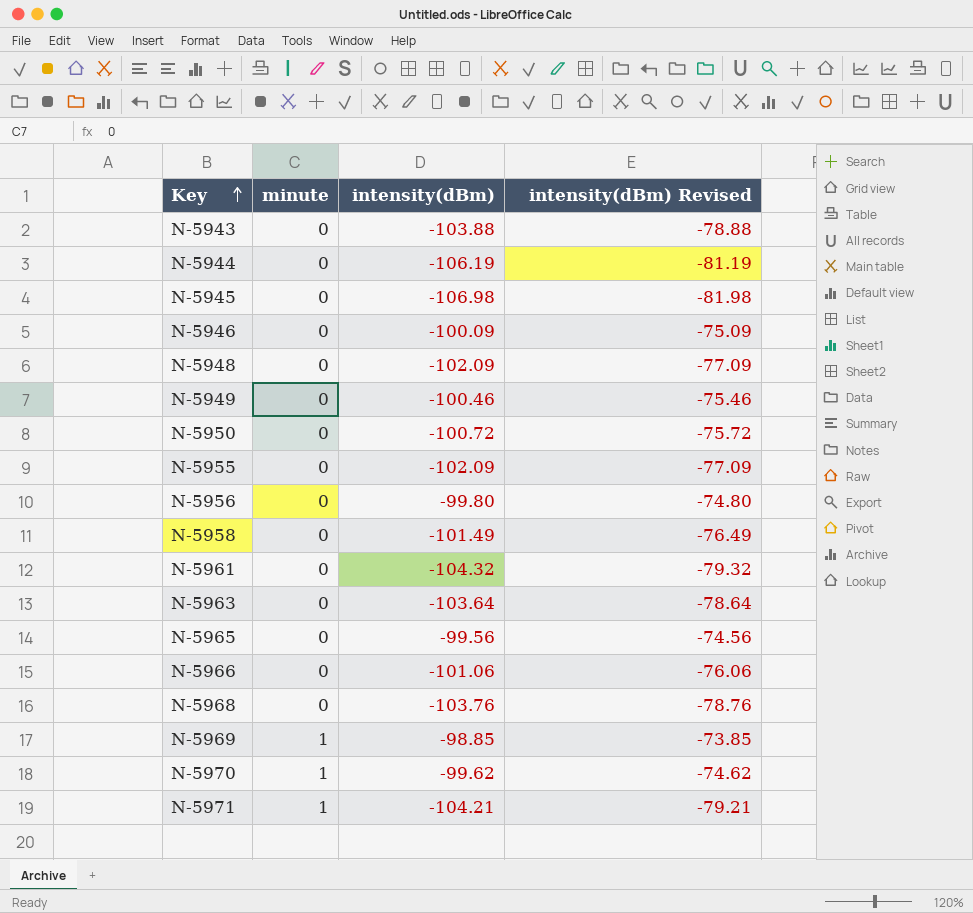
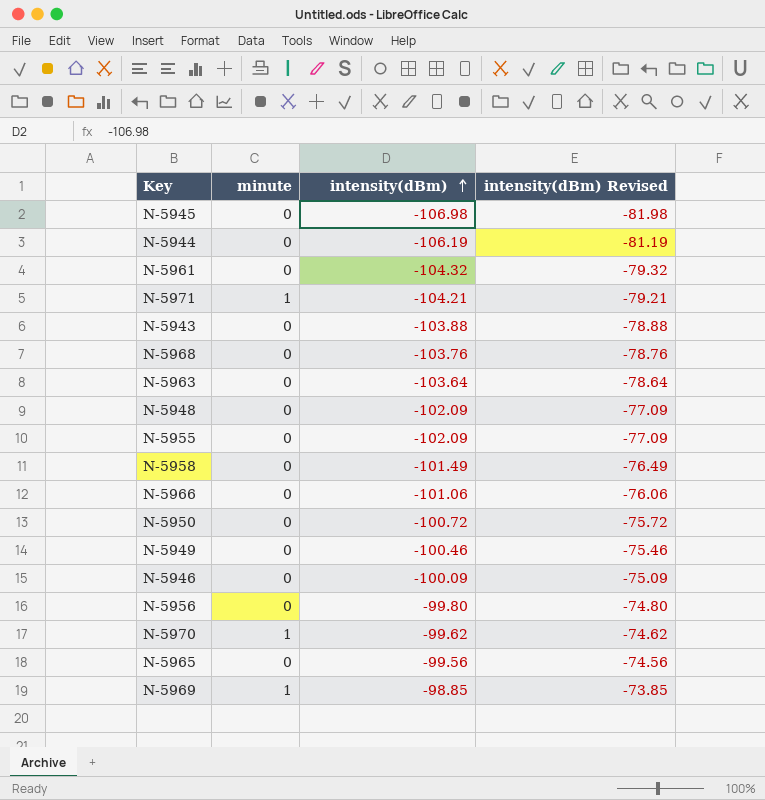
row order: Key ascending -> intensity(dBm) ascending

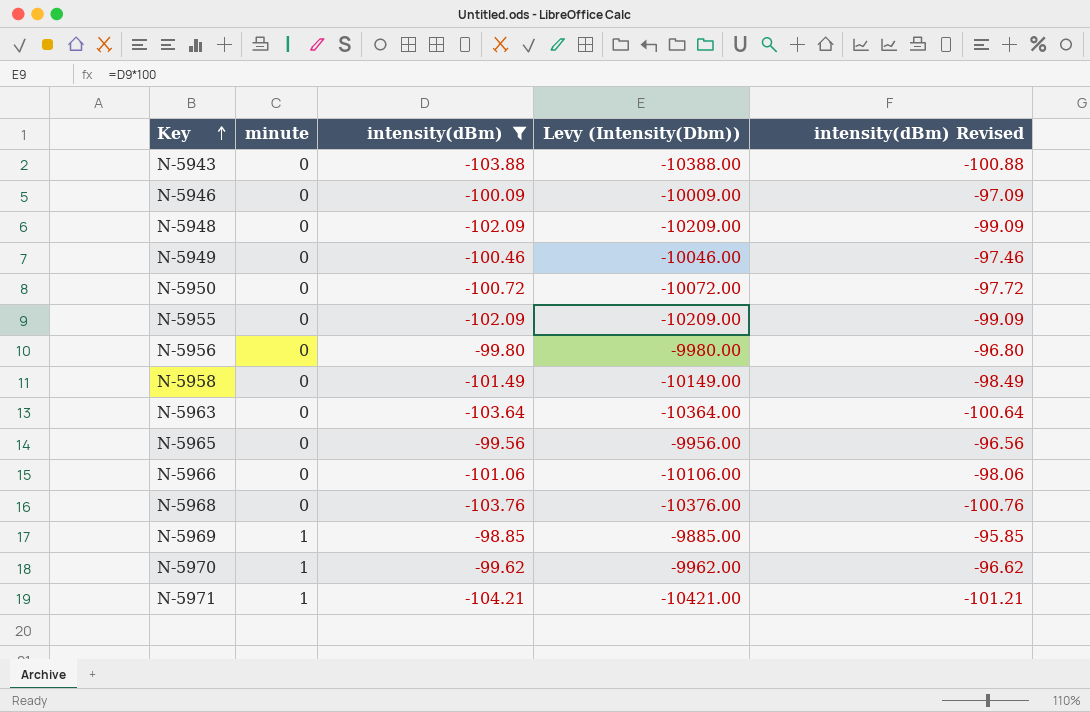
filter: none -> intensity(dBm) >= -104.21
row order: intensity(dBm) ascending -> Key ascending
column Levy (Intensity(Dbm)) | formula: none -> [intensity(dBm)] * 100
column intensity(dBm) Revised | formula: [intensity(dBm)] + 25 -> [intensity(dBm)] + 3

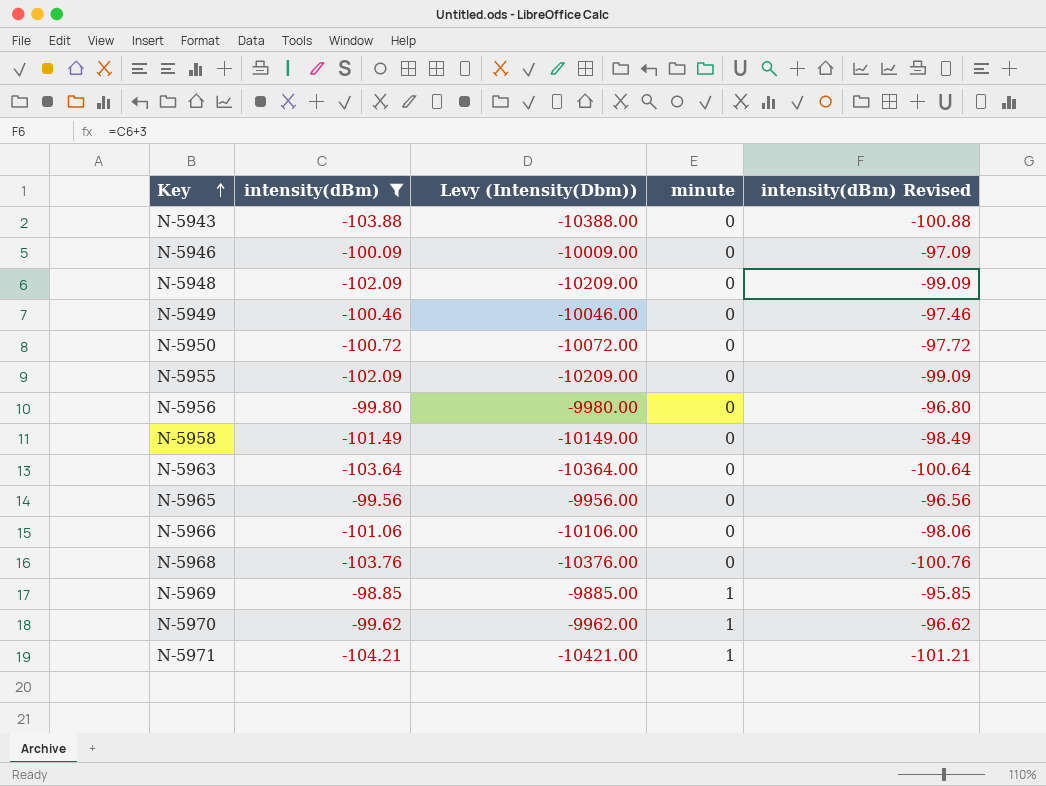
column minute | position: 2 -> 4

